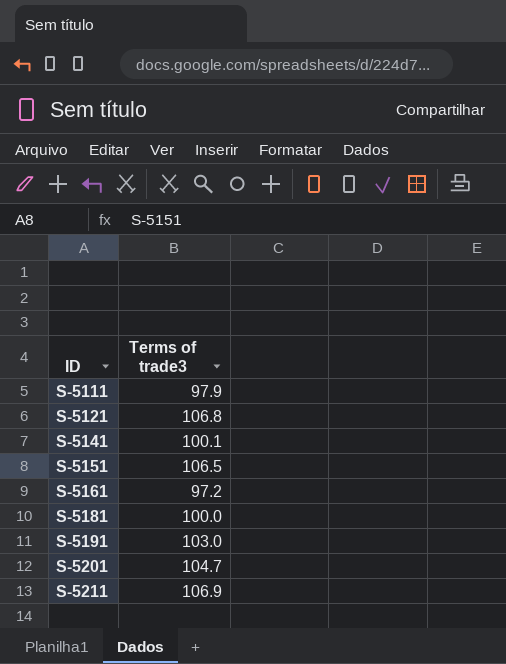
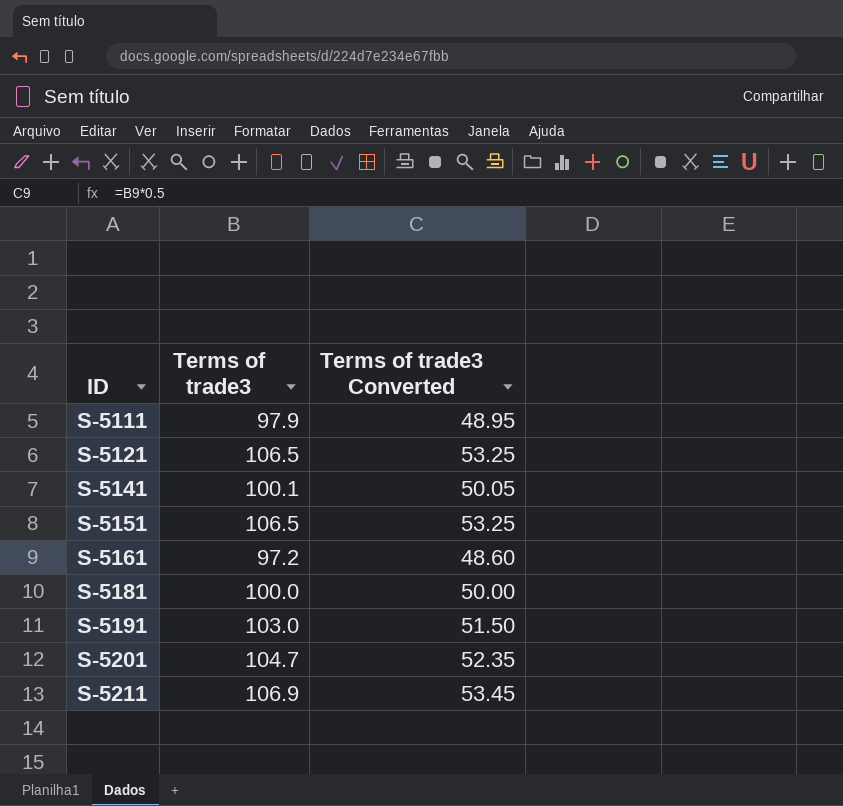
column Terms of trade3 Converted | formula: none -> [Terms of trade3] * 0.5
S-5121 | Terms of trade3: 106.8 -> 106.5

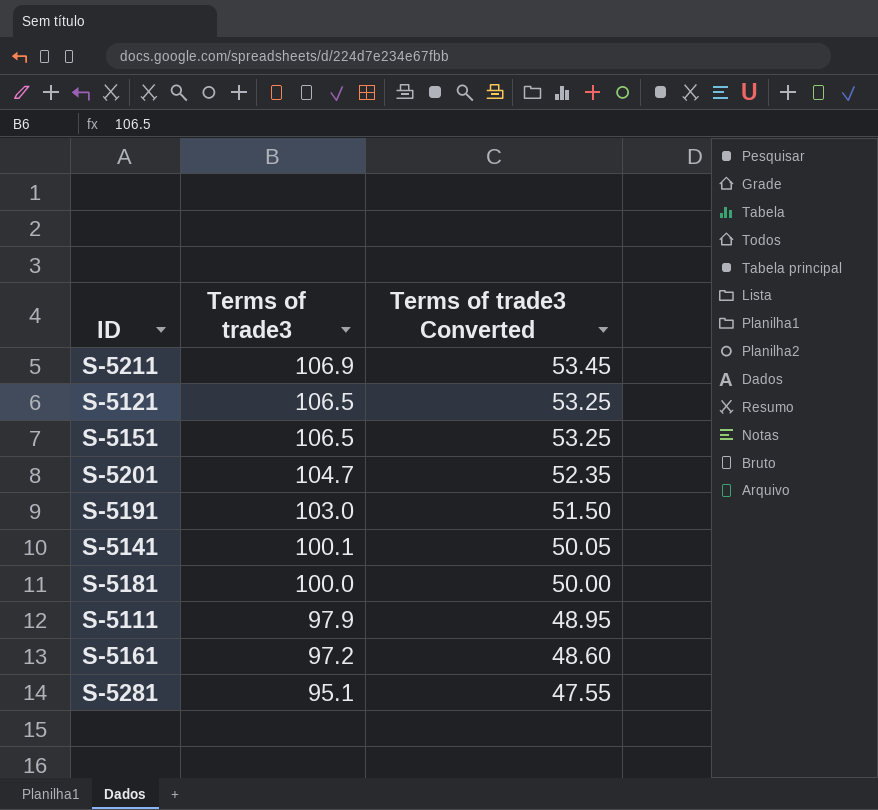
row order: ID ascending -> Terms of trade3 descending
row S-5281: none -> 95.1 | 47.55

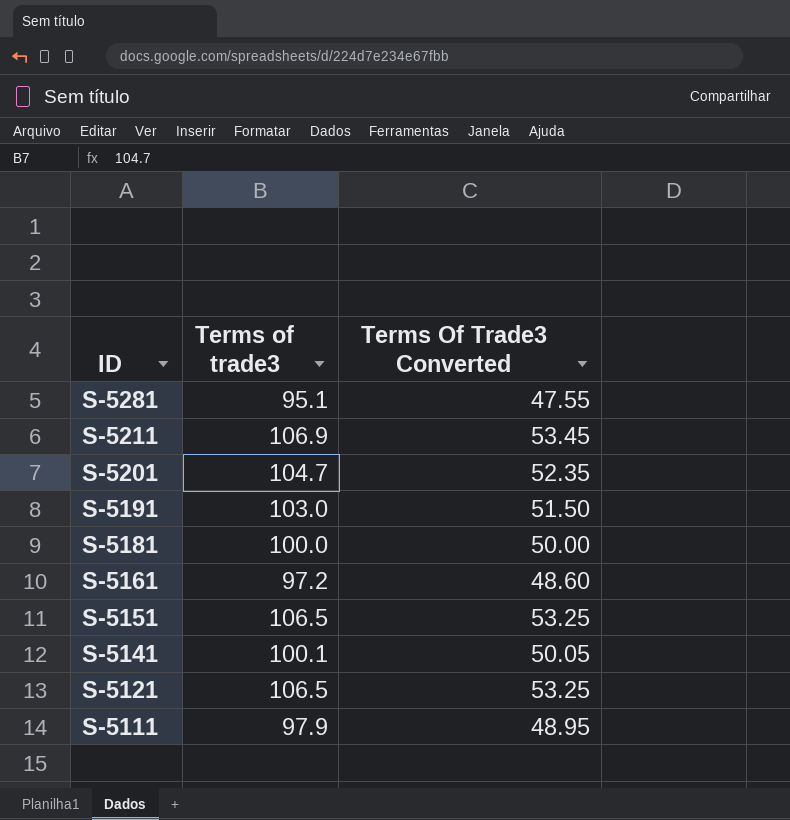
row order: Terms of trade3 descending -> ID descending
column name: Terms of trade3 Converted -> Terms Of Trade3 Converted

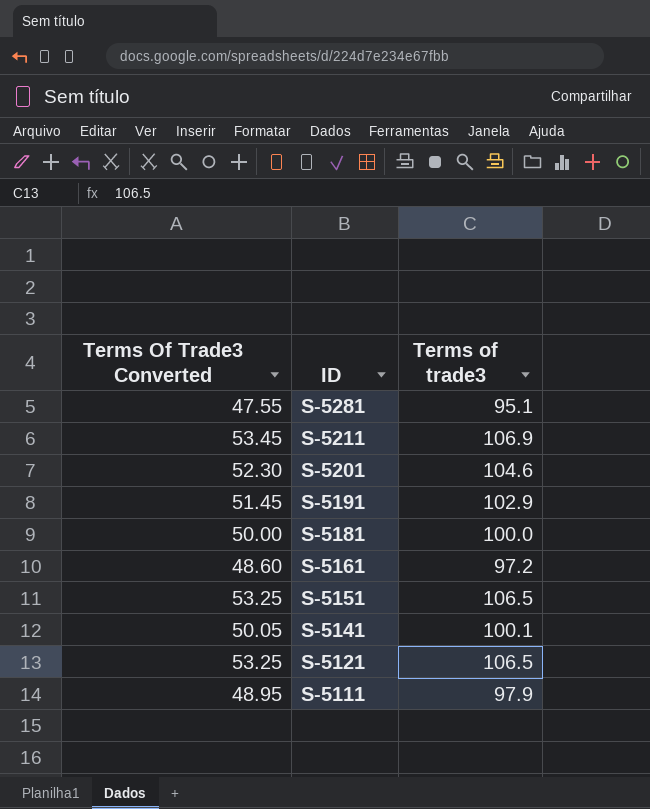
column Terms Of Trade3 Converted | position: 3 -> 1
S-5201 | Terms Of Trade3 Converted: 52.35 -> 52.30
S-5201 | Terms of trade3: 104.7 -> 104.6
S-5191 | Terms Of Trade3 Converted: 51.50 -> 51.45
S-5191 | Terms of trade3: 103.0 -> 102.9

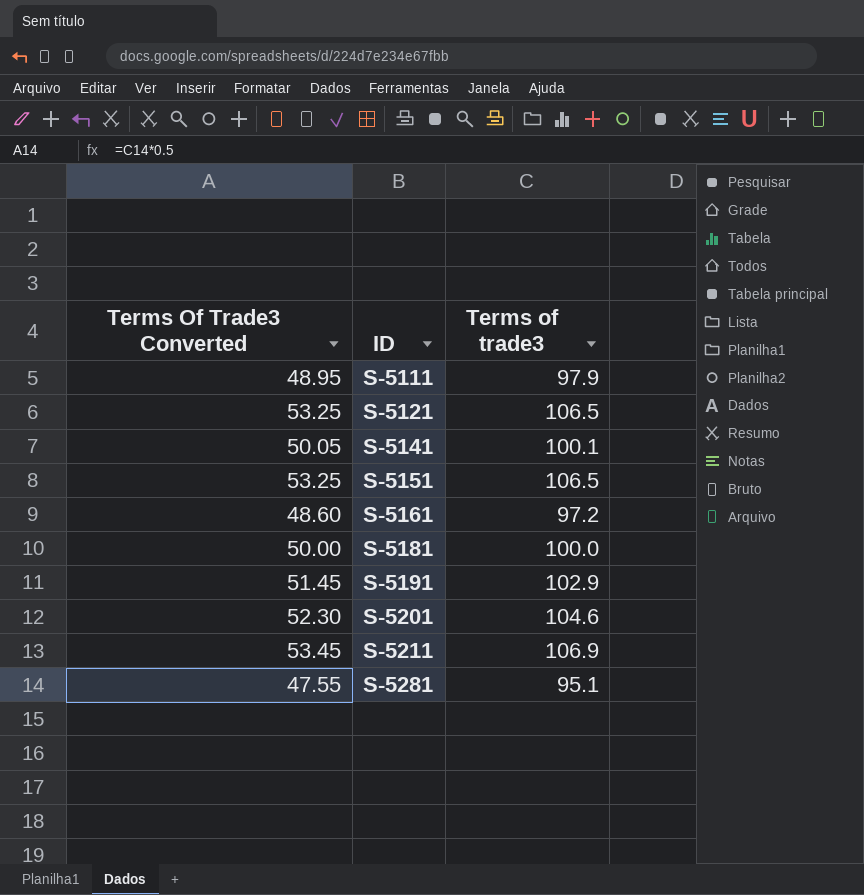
row order: ID descending -> ID ascending

